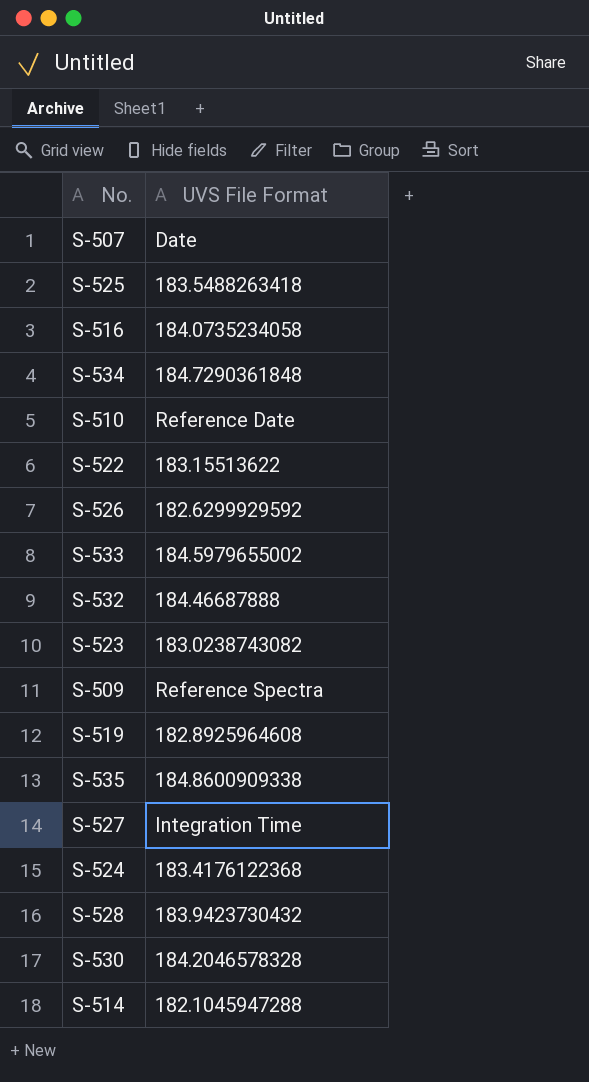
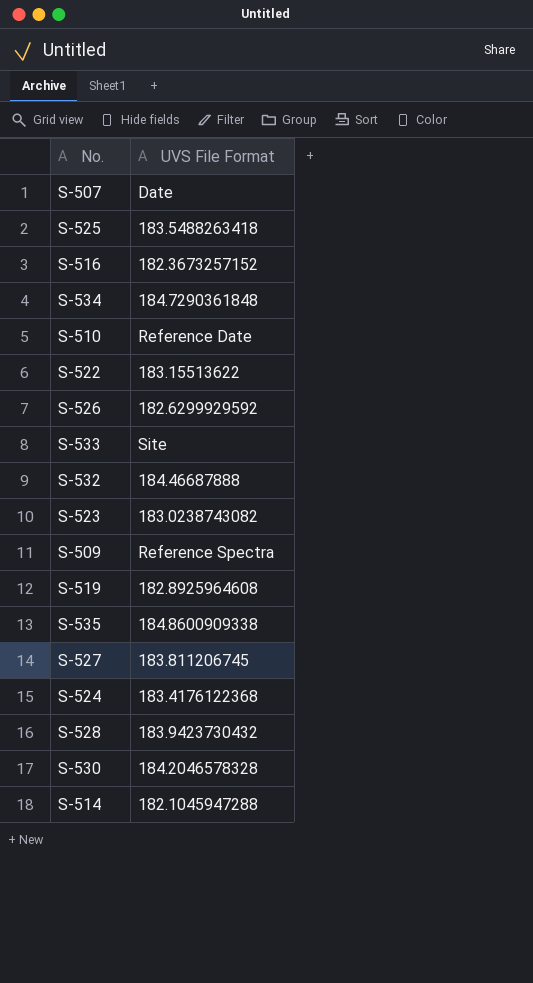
S-516 | UVS File Format: 184.0735234058 -> 182.3673257152
S-533 | UVS File Format: 184.5979655002 -> Site
S-527 | UVS File Format: Integration Time -> 183.811206745

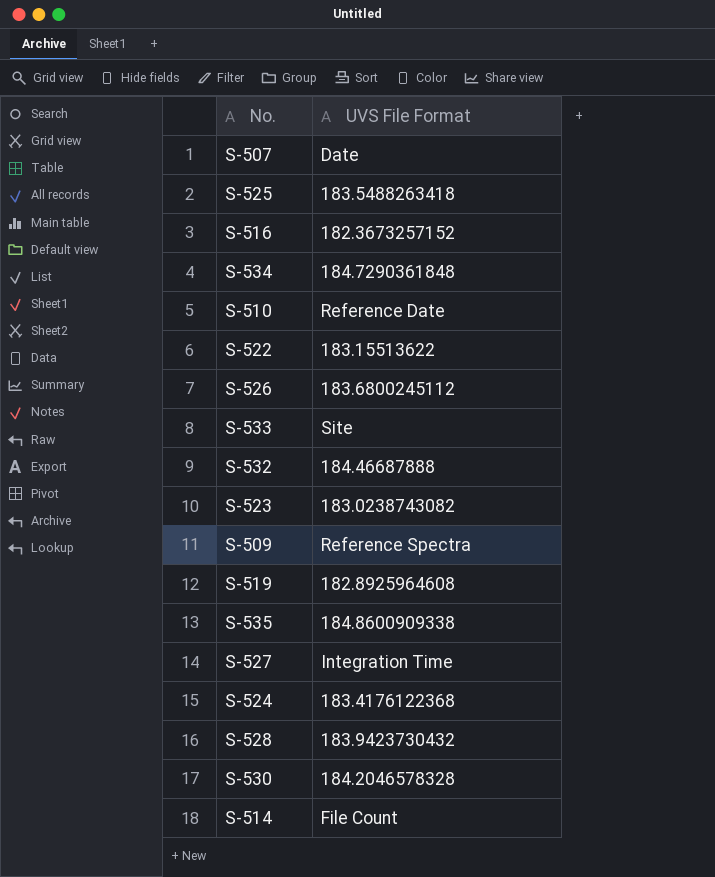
S-526 | UVS File Format: 182.6299929592 -> 183.6800245112
S-527 | UVS File Format: 183.811206745 -> Integration Time
S-514 | UVS File Format: 182.1045947288 -> File Count

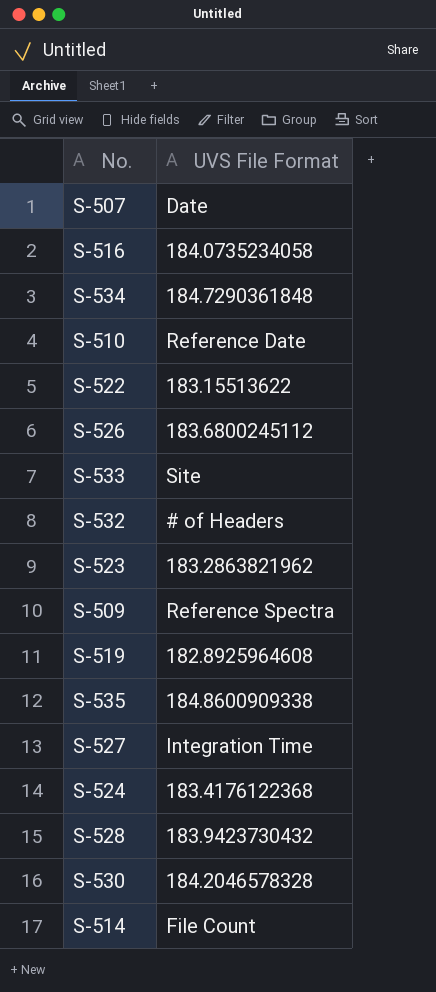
row S-525: 183.5488263418 -> none
S-516 | UVS File Format: 182.3673257152 -> 184.0735234058
S-532 | UVS File Format: 184.46687888 -> # of Headers
S-523 | UVS File Format: 183.0238743082 -> 183.2863821962

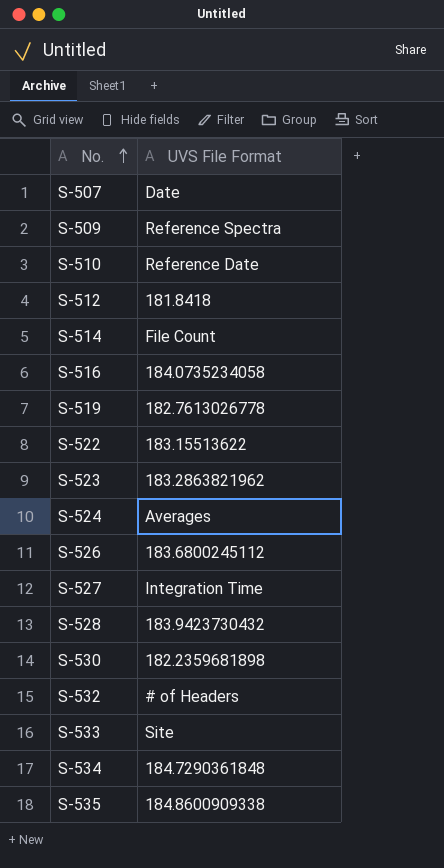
row order: none -> No. ascending
row S-512: none -> 181.8418
S-519 | UVS File Format: 182.8925964608 -> 182.7613026778
S-524 | UVS File Format: 183.4176122368 -> Averages
S-530 | UVS File Format: 184.2046578328 -> 182.2359681898

